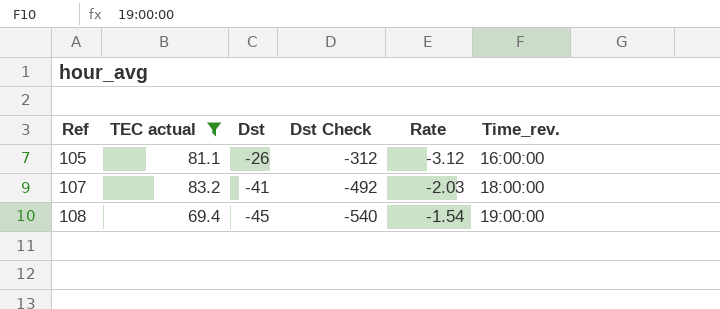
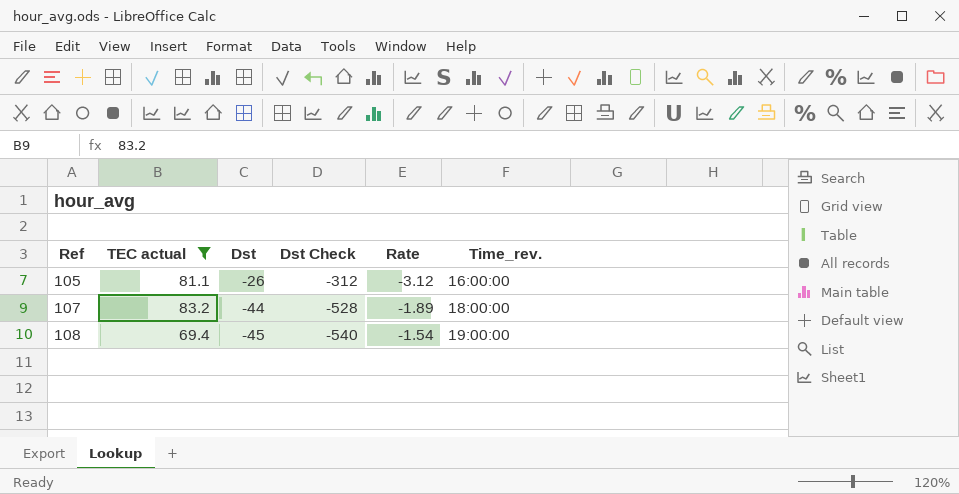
107 | Dst: -41 -> -44
107 | Dst Check: -492 -> -528
107 | Rate: -2.03 -> -1.89

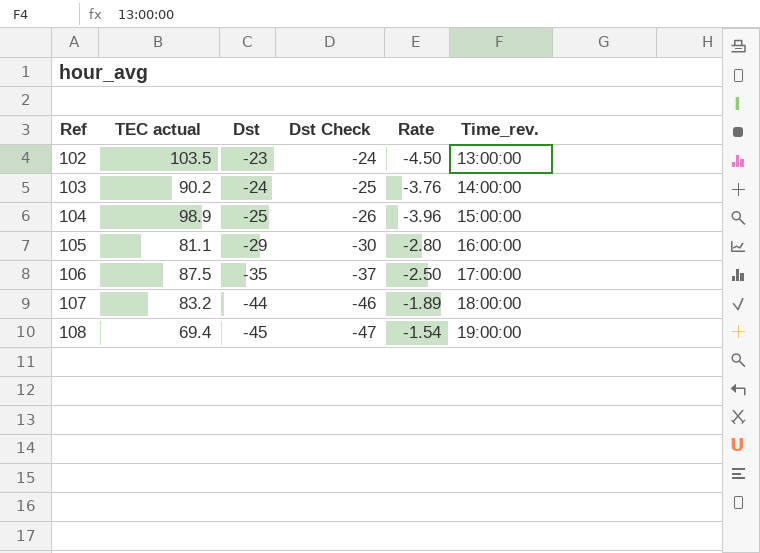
filter: TEC actual <= 83.2 -> none
column Dst Check | formula: [Dst] * 12 -> [Dst] * 1.05
105 | Dst: -26 -> -29
105 | Rate: -3.12 -> -2.80

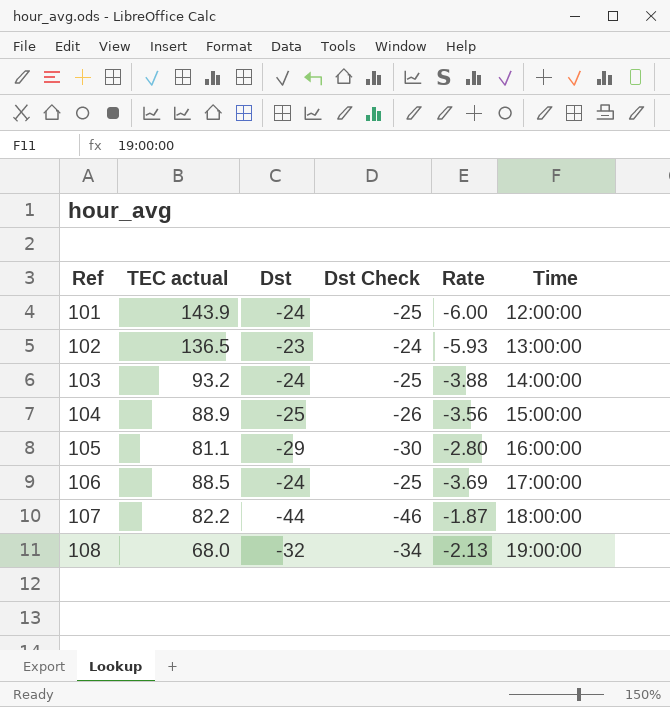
column name: Time_rev. -> Time
row 101: none -> 143.9 | -24 | -25 | -6.00 | 12:00:00
102 | TEC actual: 103.5 -> 136.5
102 | Rate: -4.50 -> -5.93
103 | TEC actual: 90.2 -> 93.2
103 | Rate: -3.76 -> -3.88
104 | TEC actual: 98.9 -> 88.9
104 | Rate: -3.96 -> -3.56
106 | TEC actual: 87.5 -> 88.5
106 | Dst: -35 -> -24
106 | Dst Check: -37 -> -25
106 | Rate: -2.50 -> -3.69
107 | TEC actual: 83.2 -> 82.2
107 | Rate: -1.89 -> -1.87
108 | TEC actual: 69.4 -> 68.0
108 | Dst: -45 -> -32
108 | Dst Check: -47 -> -34
108 | Rate: -1.54 -> -2.13

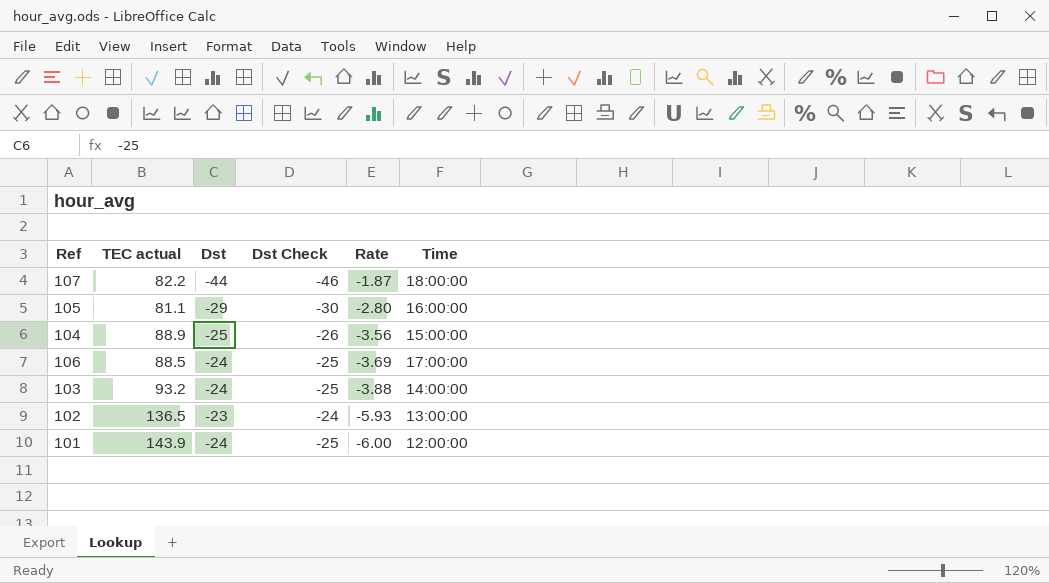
row order: Ref ascending -> Rate descending
row 108: 68.0 | -32 | -34 | -2.13 | 19:00:00 -> none

